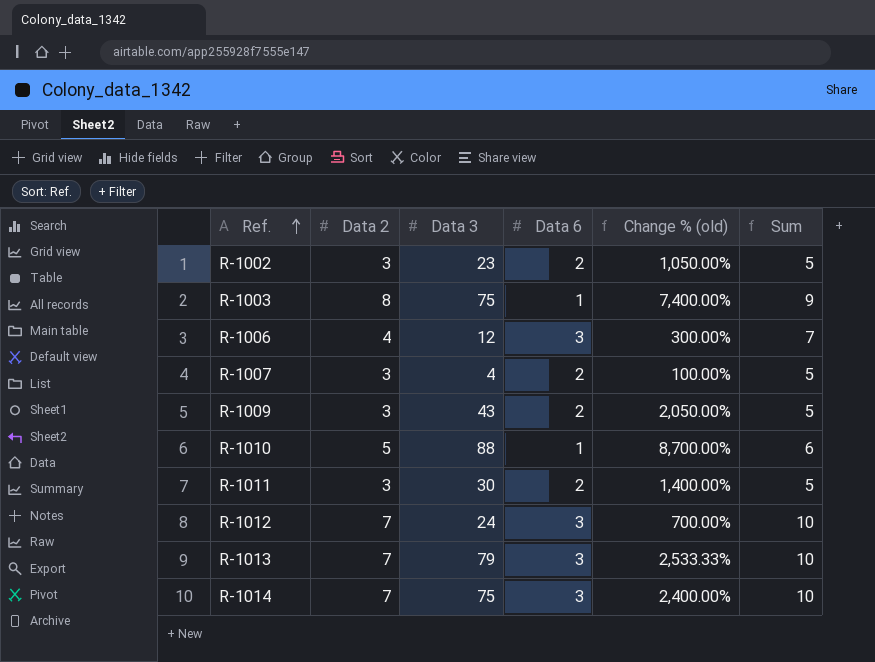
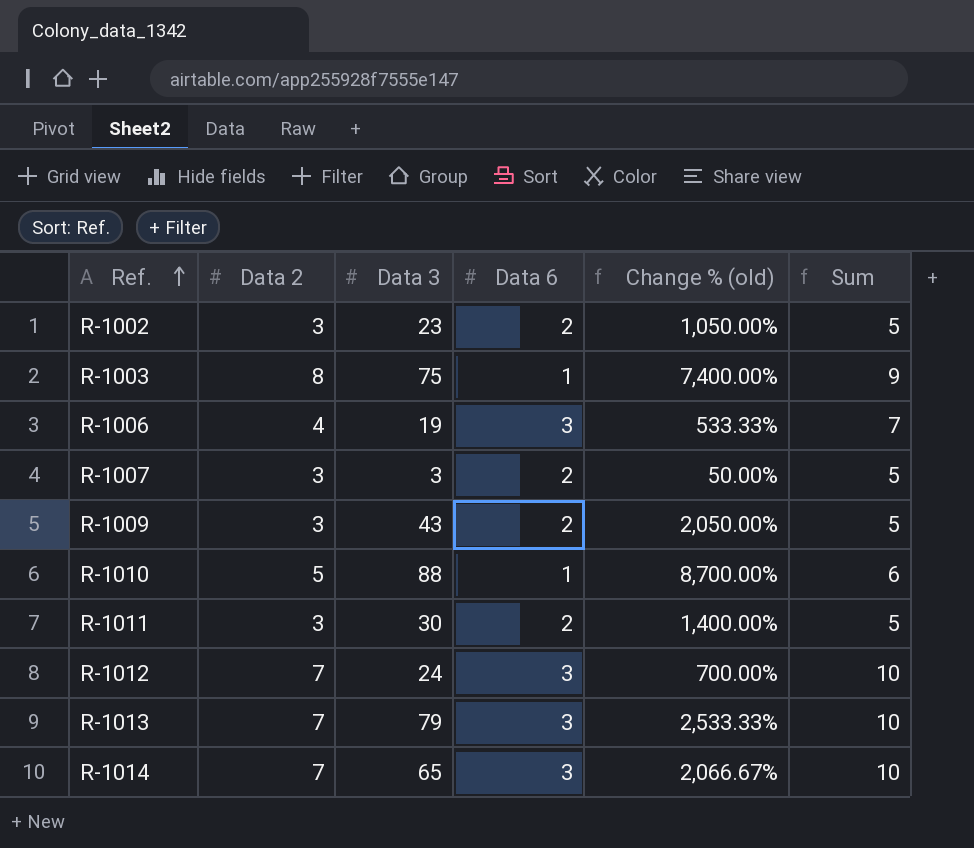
R-1006 | Data 3: 12 -> 19
R-1006 | Change % (old): 300.00% -> 533.33%
R-1007 | Data 3: 4 -> 3
R-1007 | Change % (old): 100.00% -> 50.00%
R-1014 | Data 3: 75 -> 65
R-1014 | Change % (old): 2,400.00% -> 2,066.67%

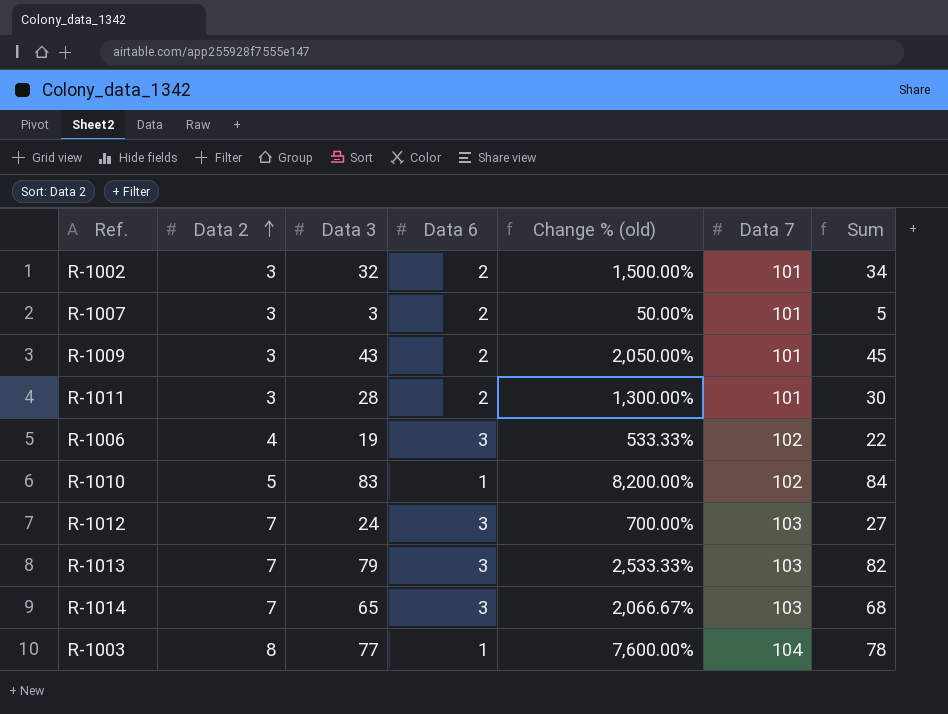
row order: Ref. ascending -> Data 2 ascending
column Data 7 | position: none -> 6
column Sum | formula: [Data 2] + [Data 6] -> [Data 3] + [Data 6]
R-1002 | Data 3: 23 -> 32
R-1002 | Change % (old): 1,050.00% -> 1,500.00%
R-1011 | Data 3: 30 -> 28
R-1011 | Change % (old): 1,400.00% -> 1,300.00%
R-1010 | Data 3: 88 -> 83
R-1010 | Change % (old): 8,700.00% -> 8,200.00%
R-1003 | Data 3: 75 -> 77
R-1003 | Change % (old): 7,400.00% -> 7,600.00%

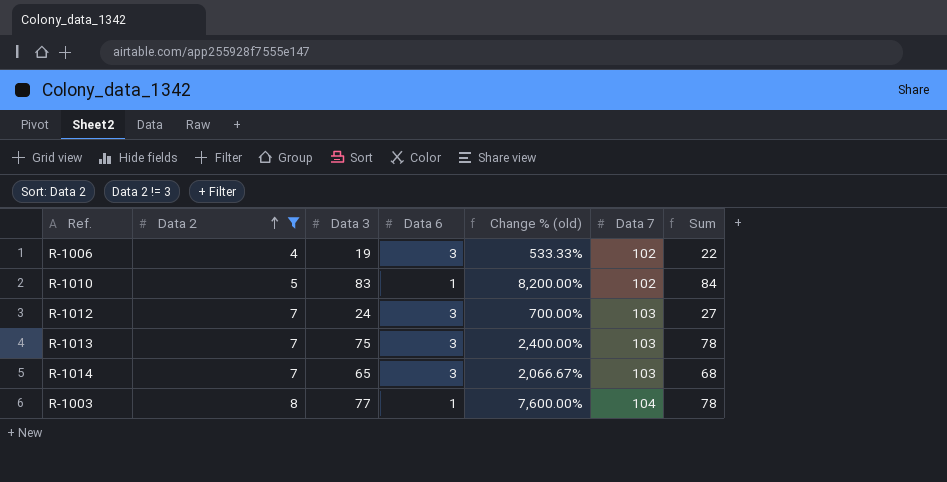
filter: none -> Data 2 != 3
R-1013 | Data 3: 79 -> 75
R-1013 | Change % (old): 2,533.33% -> 2,400.00%
R-1013 | Sum: 82 -> 78

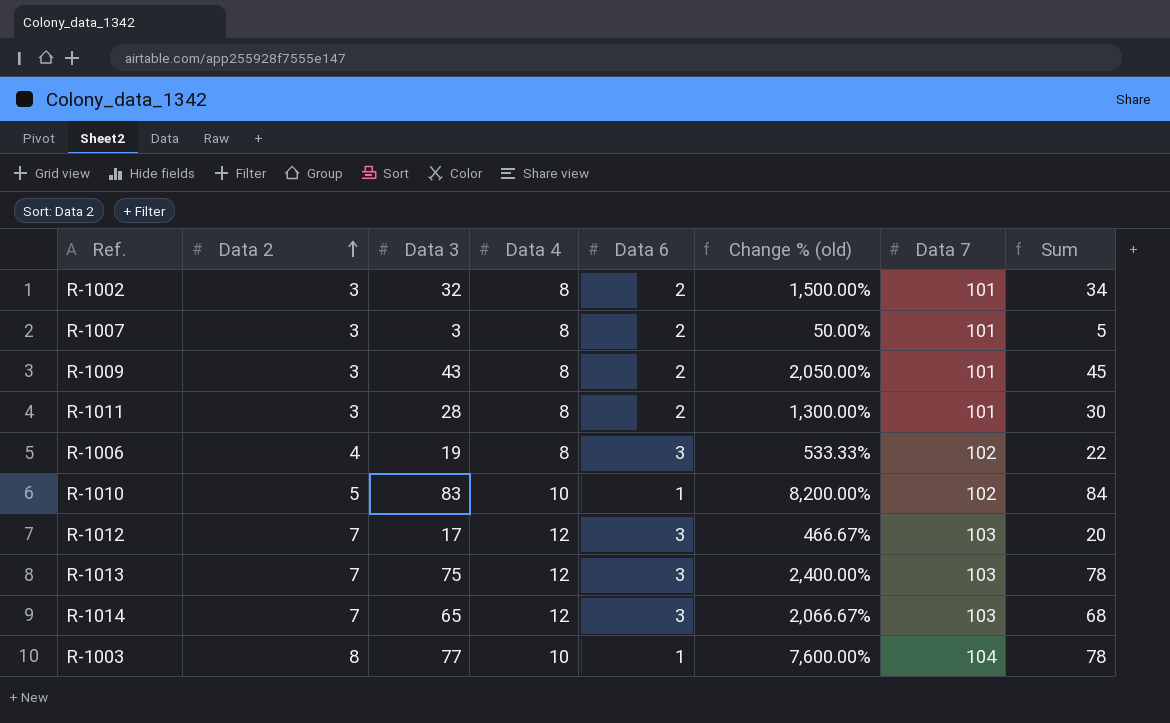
filter: Data 2 != 3 -> none
column Data 4 | position: none -> 4
R-1012 | Data 3: 24 -> 17
R-1012 | Change % (old): 700.00% -> 466.67%
R-1012 | Sum: 27 -> 20

